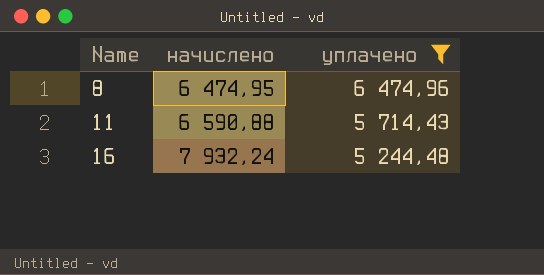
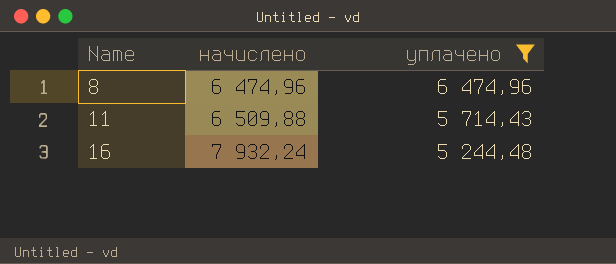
8 | начислено: 6 474,95 -> 6 474,96
11 | начислено: 6 590,88 -> 6 509,88

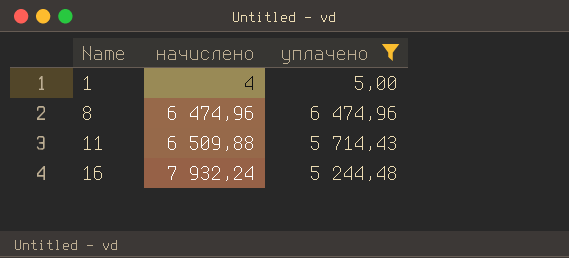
row 1: none -> 4 | 5,00

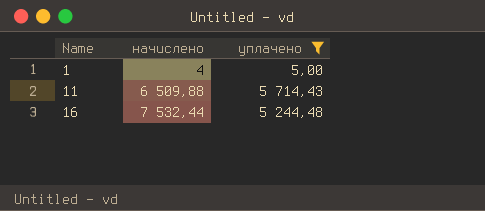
row 8: 6 474,96 | 6 474,96 -> none
16 | начислено: 7 932,24 -> 7 532,44

